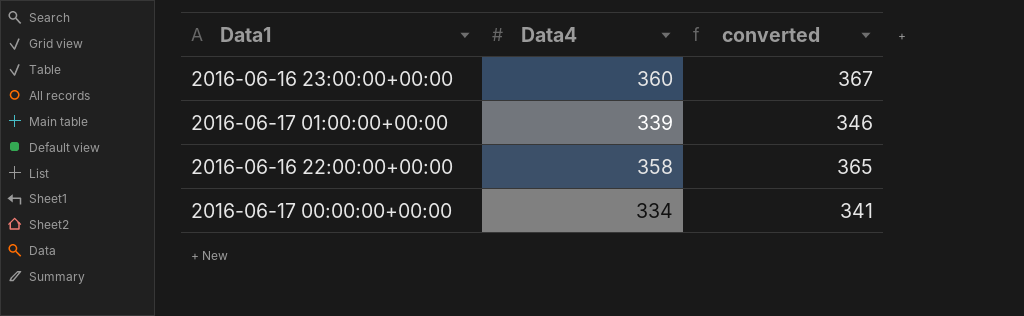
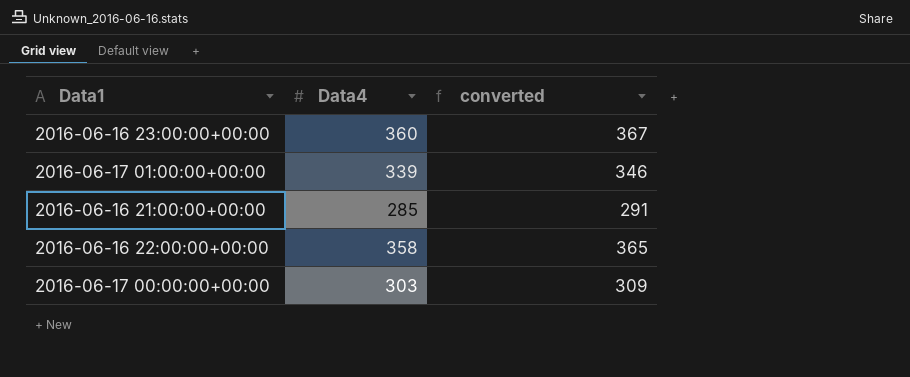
row 2016-06-16 21:00:00+00:00: none -> 285 | 291
2016-06-17 00:00:00+00:00 | Data4: 334 -> 303
2016-06-17 00:00:00+00:00 | converted: 341 -> 309

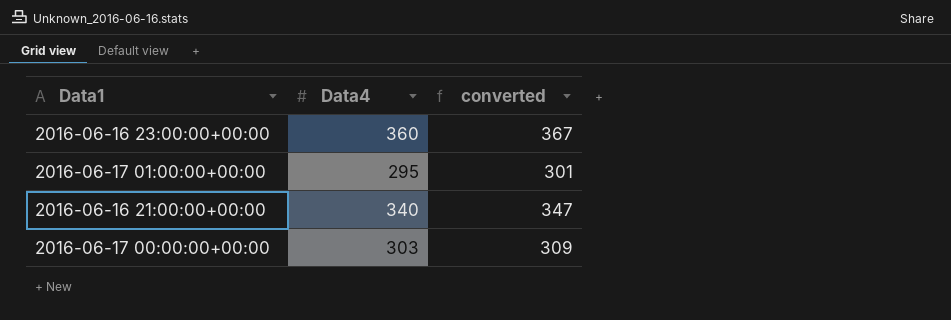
row 2016-06-16 22:00:00+00:00: 358 | 365 -> none
2016-06-17 01:00:00+00:00 | Data4: 339 -> 295
2016-06-17 01:00:00+00:00 | converted: 346 -> 301
2016-06-16 21:00:00+00:00 | Data4: 285 -> 340
2016-06-16 21:00:00+00:00 | converted: 291 -> 347

